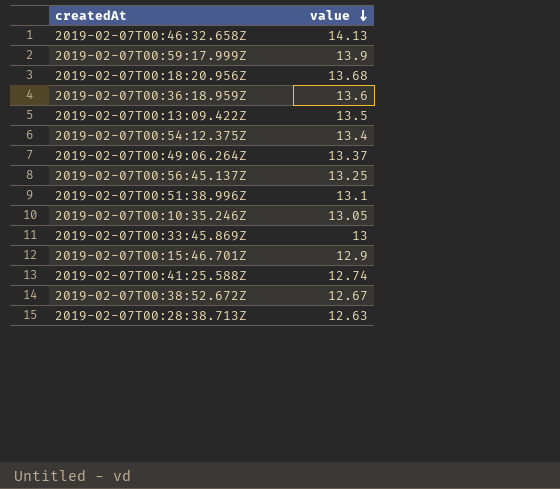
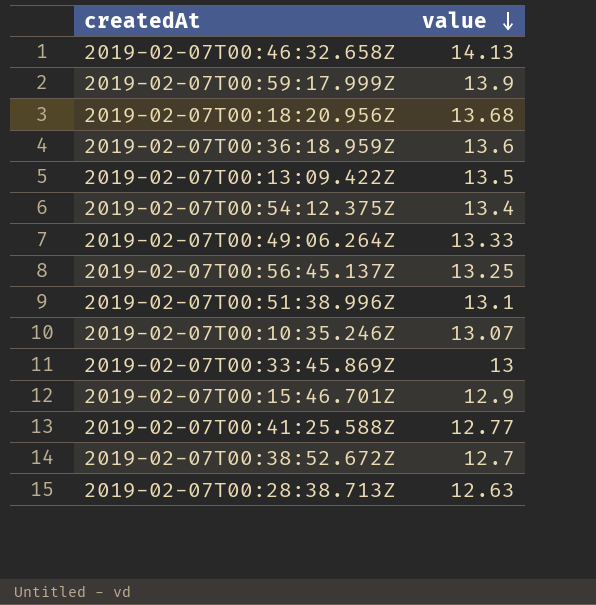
2019-02-07T00:49:06.264Z | value: 13.37 -> 13.33
2019-02-07T00:10:35.246Z | value: 13.05 -> 13.07
2019-02-07T00:41:25.588Z | value: 12.74 -> 12.77
2019-02-07T00:38:52.672Z | value: 12.67 -> 12.7

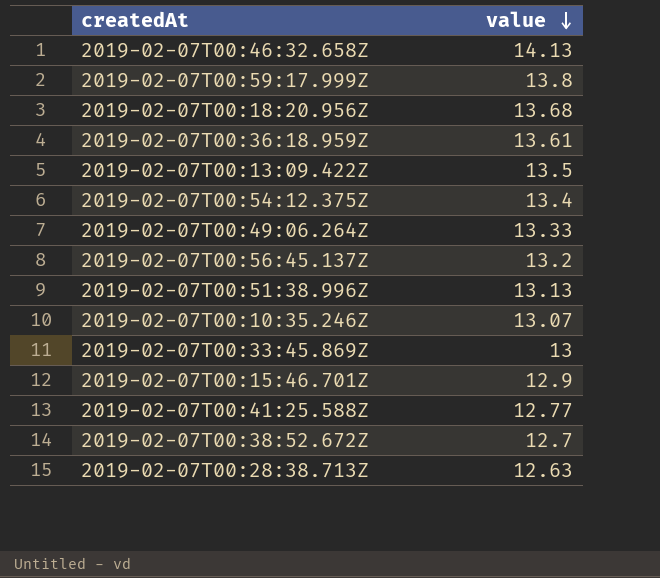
2019-02-07T00:59:17.999Z | value: 13.9 -> 13.8
2019-02-07T00:36:18.959Z | value: 13.6 -> 13.61
2019-02-07T00:56:45.137Z | value: 13.25 -> 13.2
2019-02-07T00:51:38.996Z | value: 13.1 -> 13.13

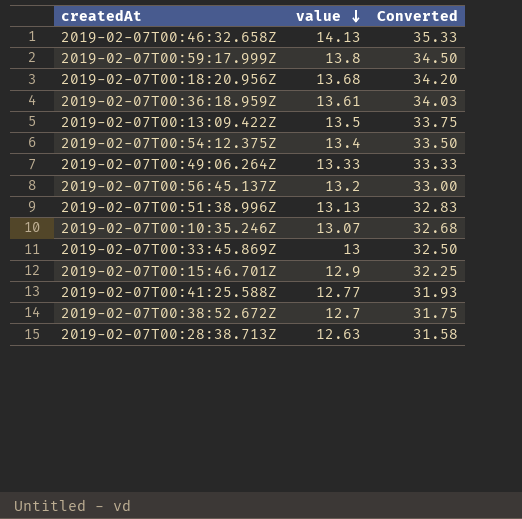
column Converted | formula: none -> [value] * 2.5

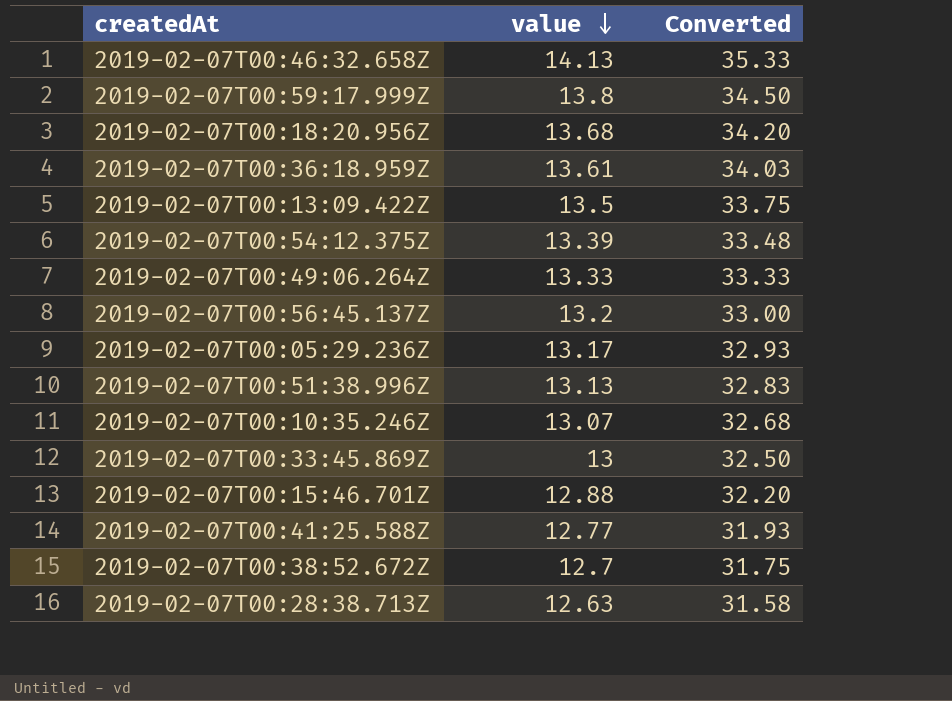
2019-02-07T00:54:12.375Z | value: 13.4 -> 13.39
2019-02-07T00:54:12.375Z | Converted: 33.50 -> 33.48
row 2019-02-07T00:05:29.236Z: none -> 13.17 | 32.93
2019-02-07T00:15:46.701Z | value: 12.9 -> 12.88
2019-02-07T00:15:46.701Z | Converted: 32.25 -> 32.20

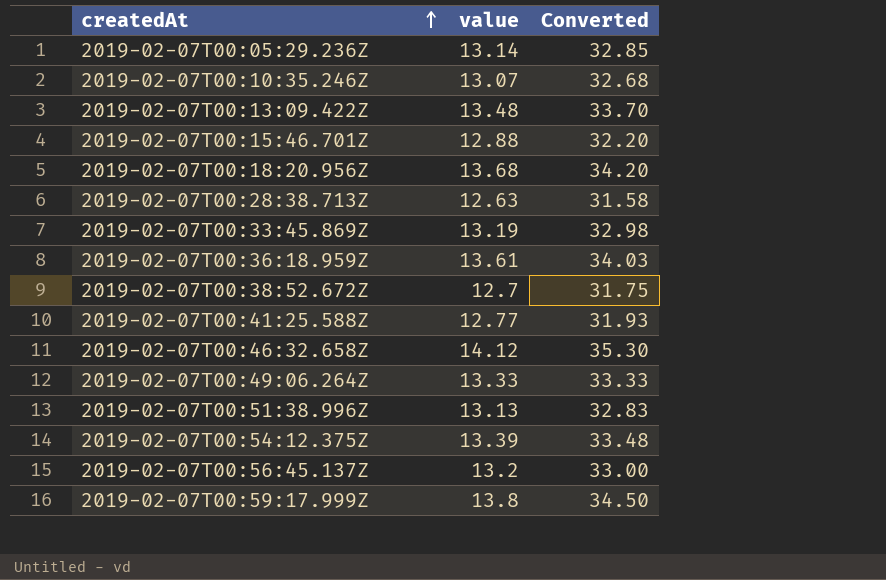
row order: value descending -> createdAt ascending
2019-02-07T00:05:29.236Z | value: 13.17 -> 13.14
2019-02-07T00:05:29.236Z | Converted: 32.93 -> 32.85
2019-02-07T00:13:09.422Z | value: 13.5 -> 13.48
2019-02-07T00:13:09.422Z | Converted: 33.75 -> 33.70
2019-02-07T00:33:45.869Z | value: 13 -> 13.19
2019-02-07T00:33:45.869Z | Converted: 32.50 -> 32.98
2019-02-07T00:46:32.658Z | value: 14.13 -> 14.12
2019-02-07T00:46:32.658Z | Converted: 35.33 -> 35.30

